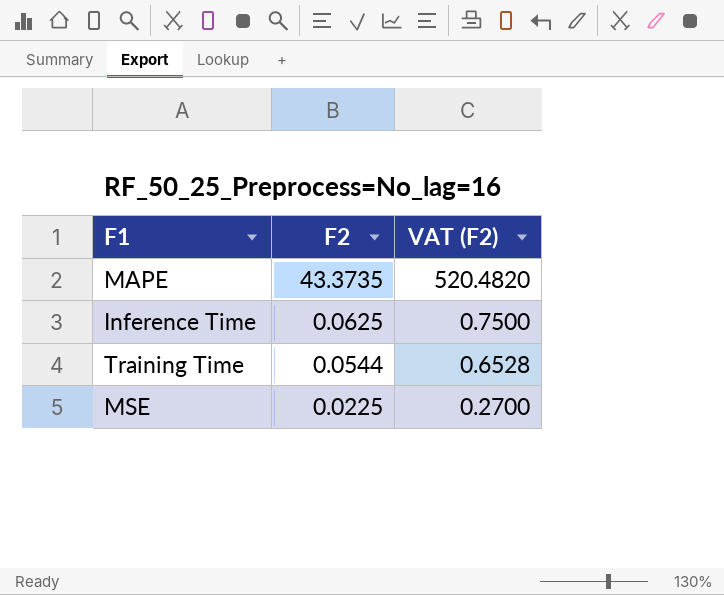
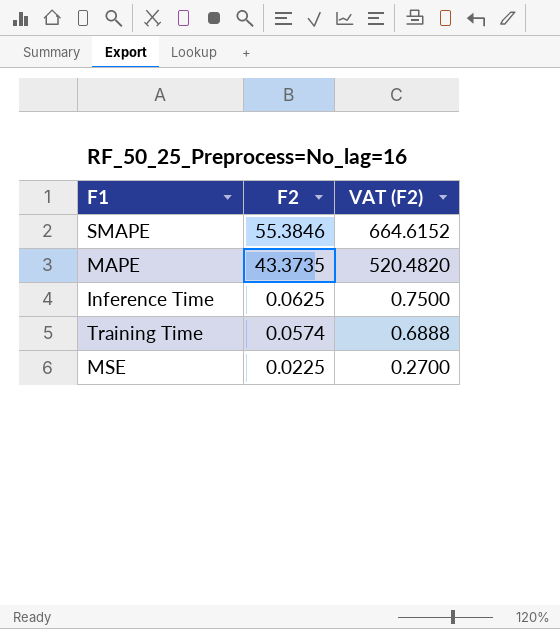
row SMAPE: none -> 55.3846 | 664.6152
Training Time | F2: 0.0544 -> 0.0574
Training Time | VAT (F2): 0.6528 -> 0.6888

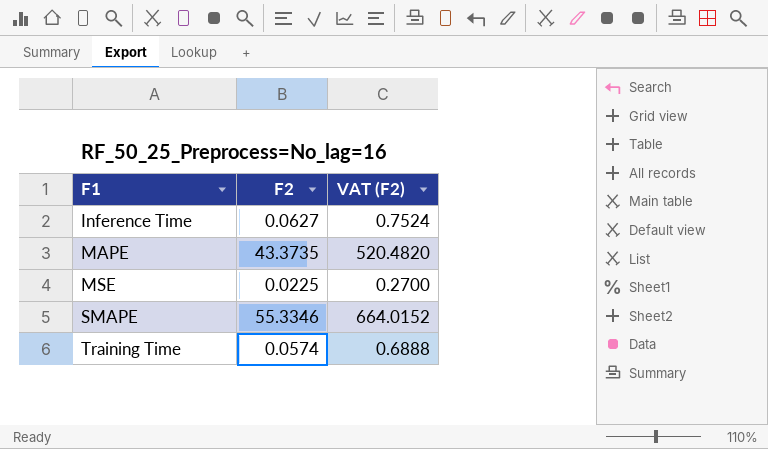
row order: F2 descending -> F1 ascending
Inference Time | F2: 0.0625 -> 0.0627
Inference Time | VAT (F2): 0.7500 -> 0.7524
SMAPE | F2: 55.3846 -> 55.3346
SMAPE | VAT (F2): 664.6152 -> 664.0152

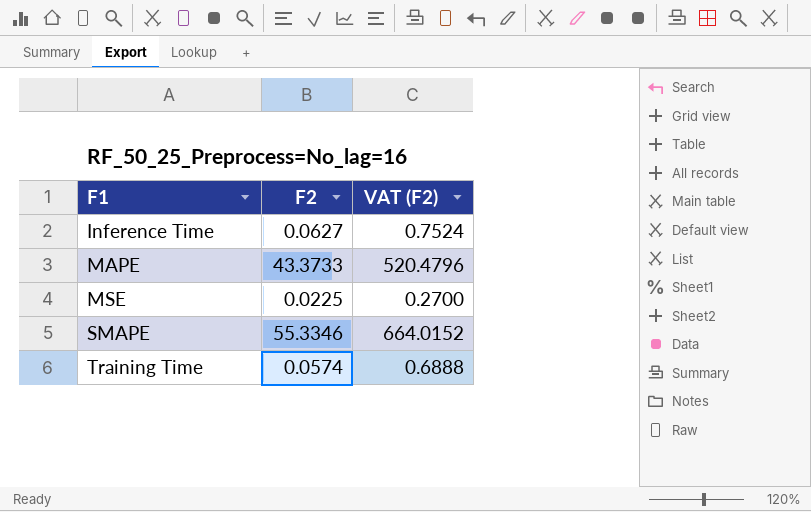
MAPE | F2: 43.3735 -> 43.3733
MAPE | VAT (F2): 520.4820 -> 520.4796

